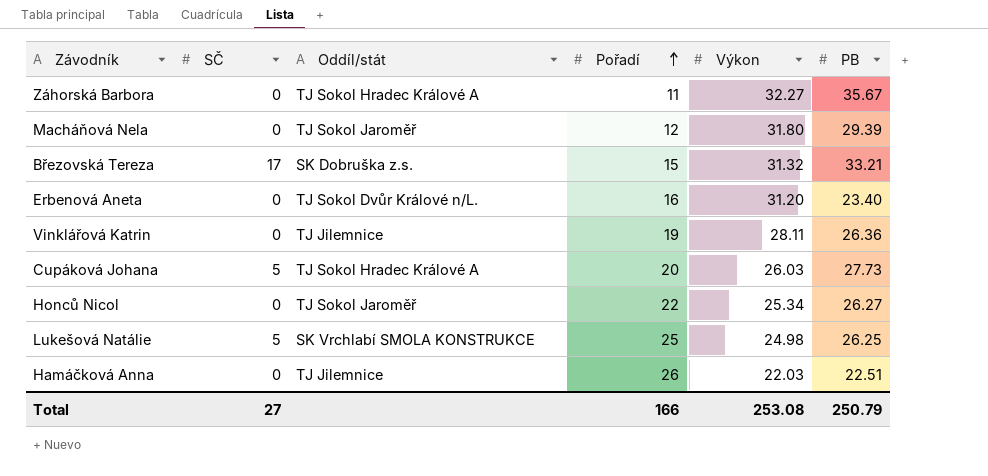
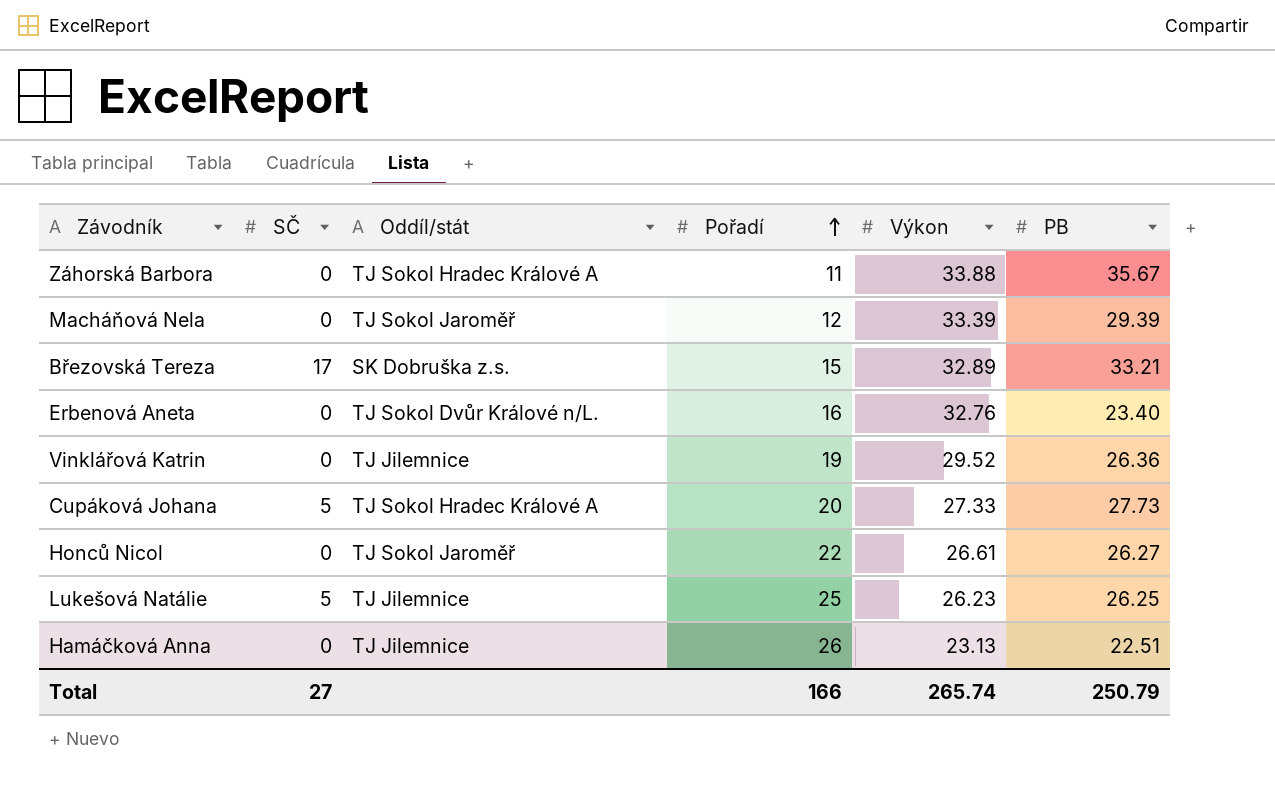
Záhorská Barbora | Výkon: 32.27 -> 33.88
Macháňová Nela | Výkon: 31.80 -> 33.39
Březovská Tereza | Výkon: 31.32 -> 32.89
Erbenová Aneta | Výkon: 31.20 -> 32.76
Vinklářová Katrin | Výkon: 28.11 -> 29.52
Cupáková Johana | Výkon: 26.03 -> 27.33
Honců Nicol | Výkon: 25.34 -> 26.61
Lukešová Natálie | Oddíl/stát: SK Vrchlabí SMOLA KONSTRUKCE -> TJ Jilemnice
Lukešová Natálie | Výkon: 24.98 -> 26.23
Hamáčková Anna | Výkon: 22.03 -> 23.13
Total | Výkon: 253.08 -> 265.74

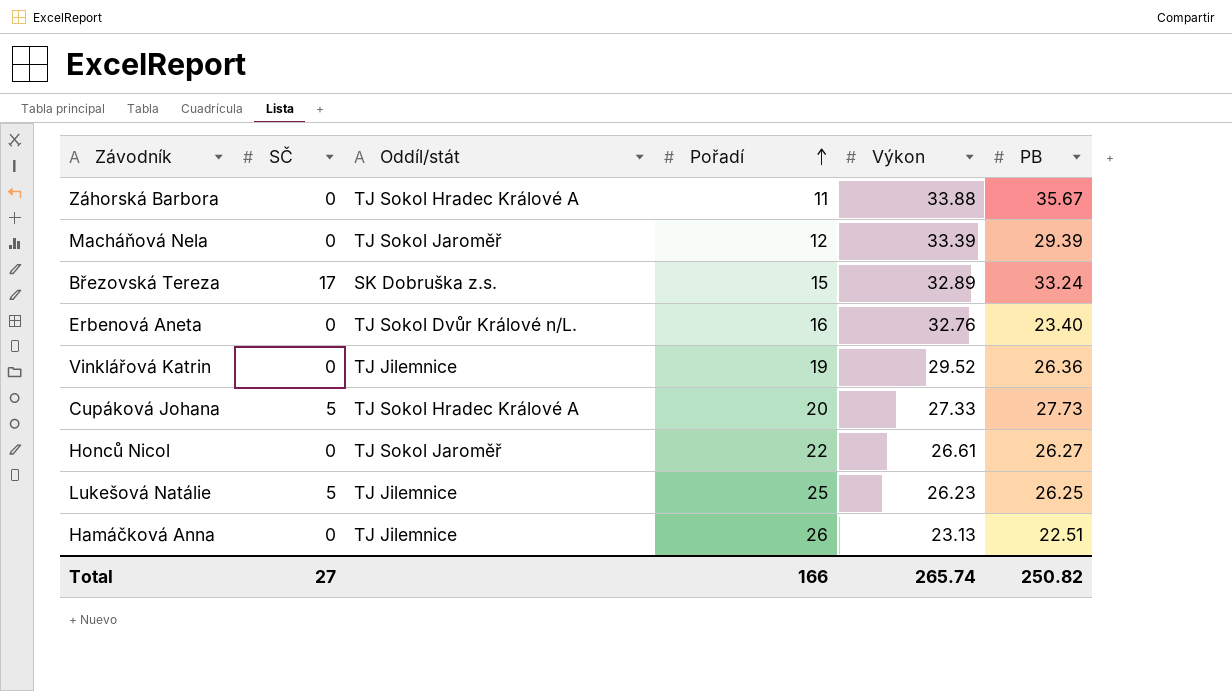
Březovská Tereza | PB: 33.21 -> 33.24
Total | PB: 250.79 -> 250.82

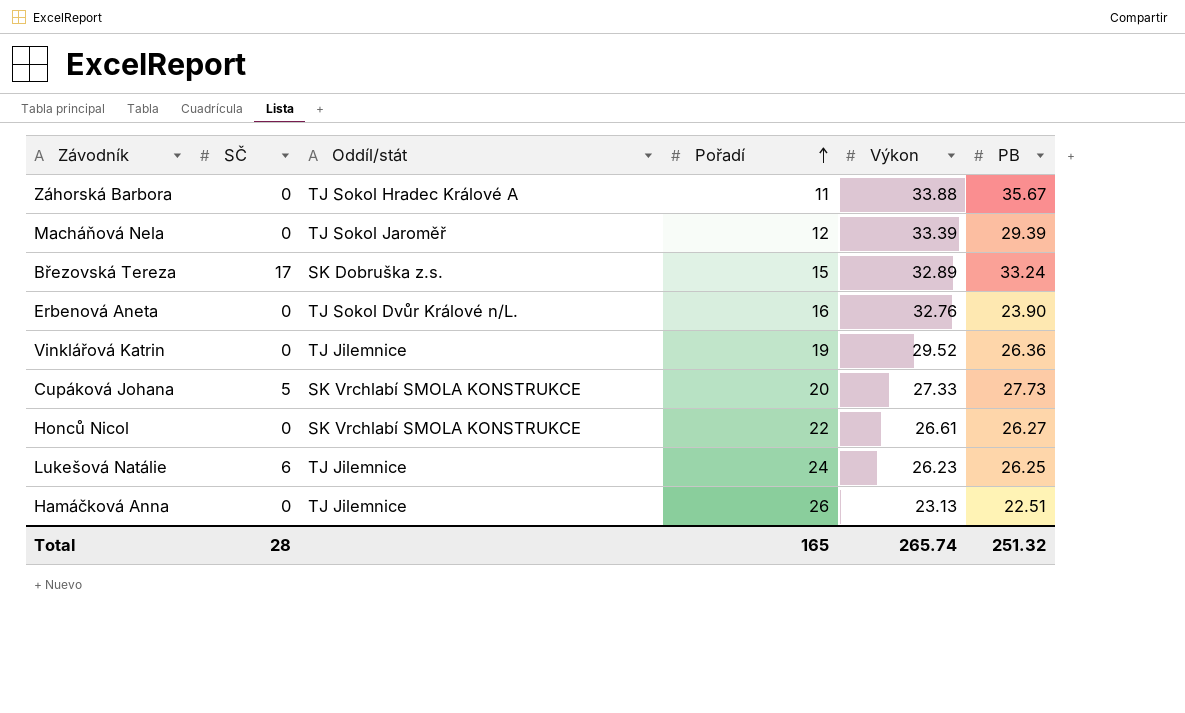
Erbenová Aneta | PB: 23.40 -> 23.90
Cupáková Johana | Oddíl/stát: TJ Sokol Hradec Králové A -> SK Vrchlabí SMOLA KONSTRUKCE
Honců Nicol | Oddíl/stát: TJ Sokol Jaroměř -> SK Vrchlabí SMOLA KONSTRUKCE
Lukešová Natálie | SČ: 5 -> 6
Lukešová Natálie | Pořadí: 25 -> 24
Total | SČ: 27 -> 28
Total | Pořadí: 166 -> 165
Total | PB: 250.82 -> 251.32

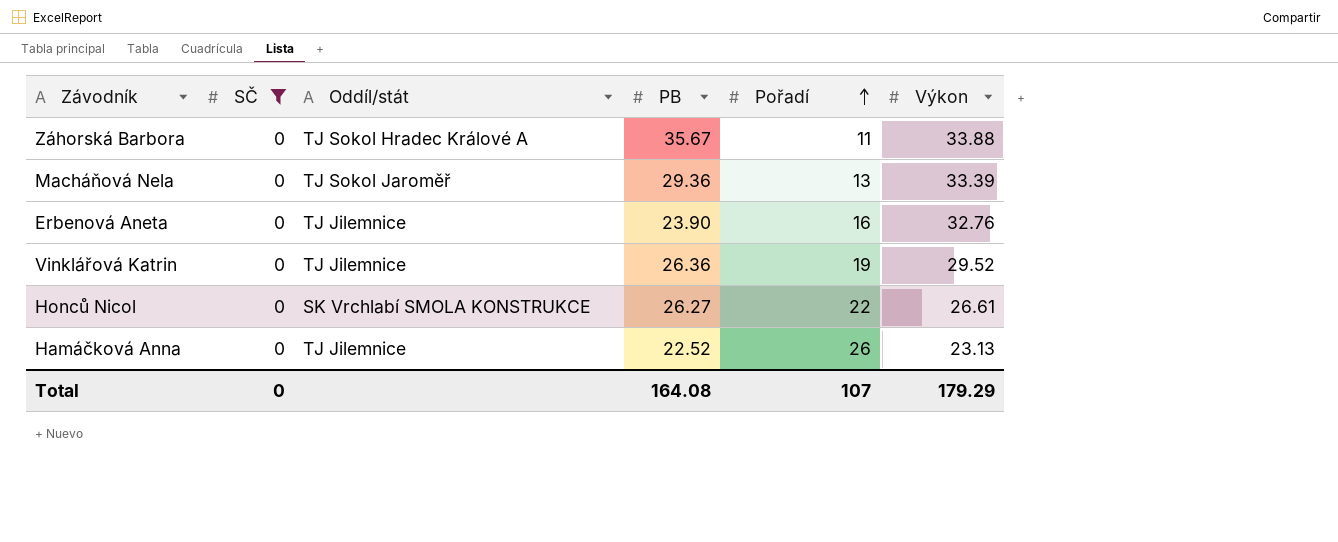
filter: none -> SČ = 0
column PB | position: 6 -> 4
Macháňová Nela | PB: 29.39 -> 29.36
Macháňová Nela | Pořadí: 12 -> 13
Erbenová Aneta | Oddíl/stát: TJ Sokol Dvůr Králové n/L. -> TJ Jilemnice
Hamáčková Anna | PB: 22.51 -> 22.52
Total | SČ: 28 -> 0
Total | PB: 251.32 -> 164.08
Total | Pořadí: 165 -> 107
Total | Výkon: 265.74 -> 179.29

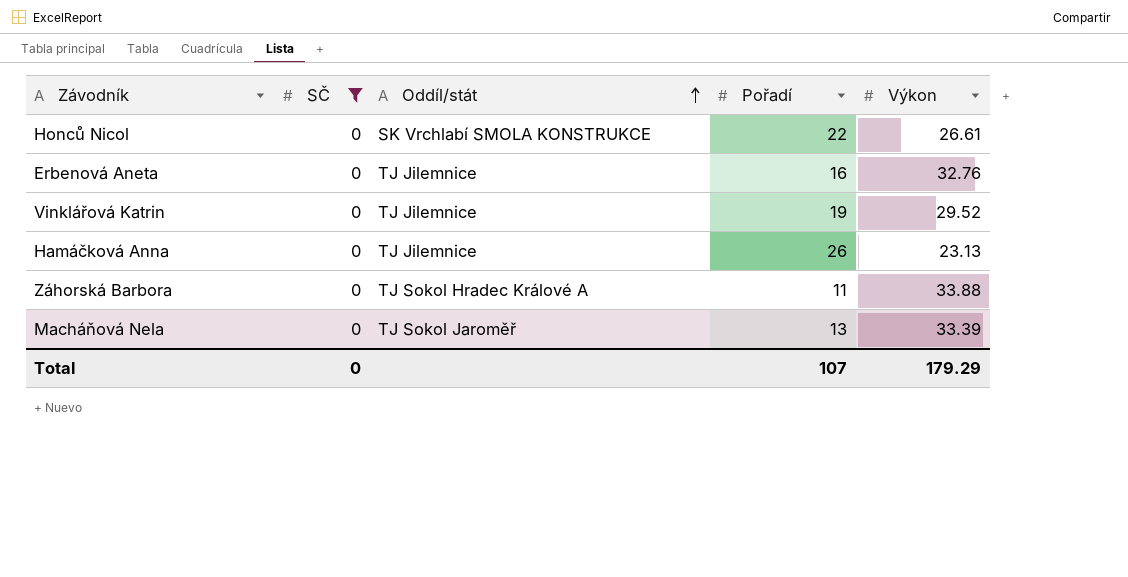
row order: Pořadí ascending -> Oddíl/stát ascending
column PB | position: 4 -> none

